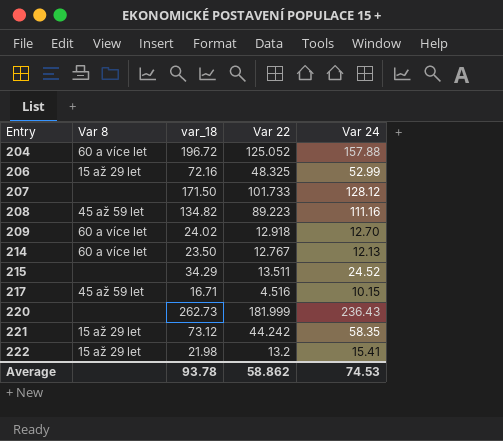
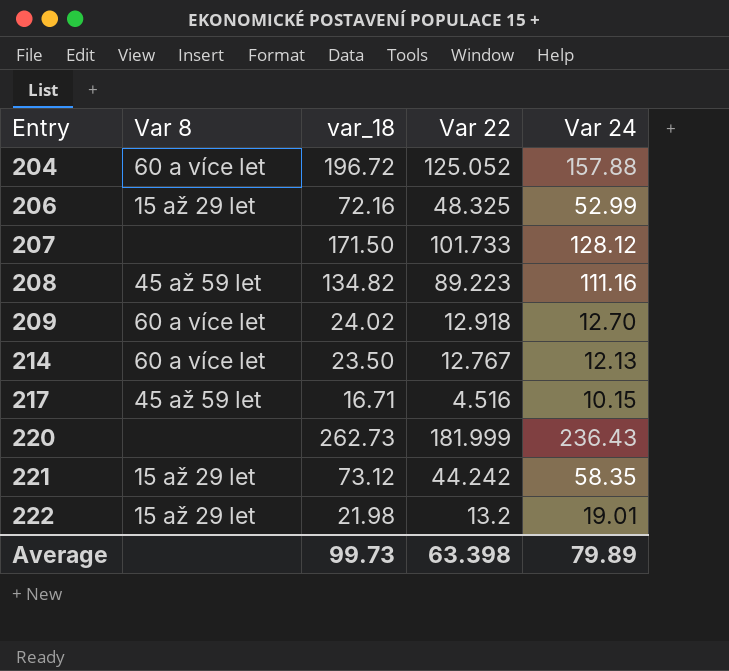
row 215: none | 34.29 | 13.511 | 24.52 -> none
222 | Var 24: 15.41 -> 19.01
Average | var_18: 93.78 -> 99.73
Average | Var 22: 58.862 -> 63.398
Average | Var 24: 74.53 -> 79.89

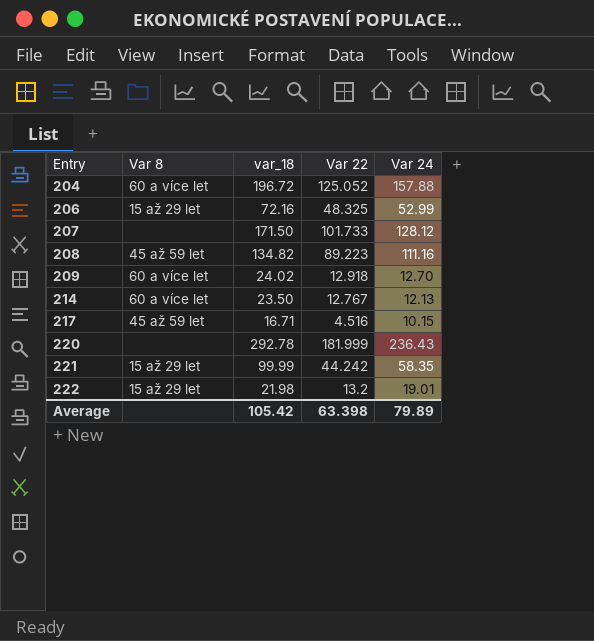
220 | var_18: 262.73 -> 292.78
221 | var_18: 73.12 -> 99.99
Average | var_18: 99.73 -> 105.42

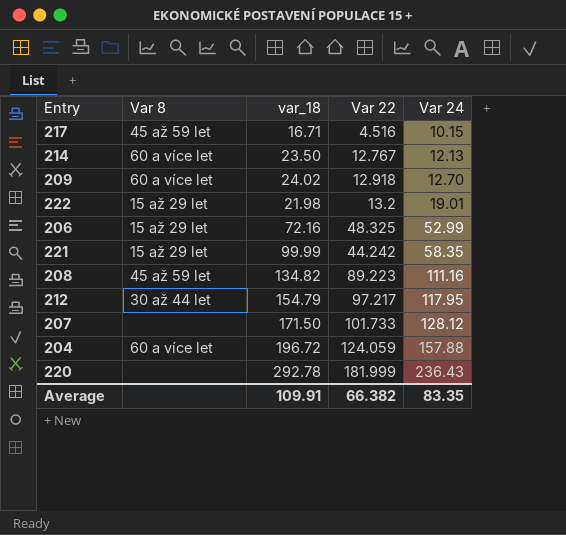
row order: Entry ascending -> Var 24 ascending
row 212: none -> 30 až 44 let | 154.79 | 97.217 | 117.95
204 | Var 22: 125.052 -> 124.059
Average | var_18: 105.42 -> 109.91
Average | Var 22: 63.398 -> 66.382
Average | Var 24: 79.89 -> 83.35

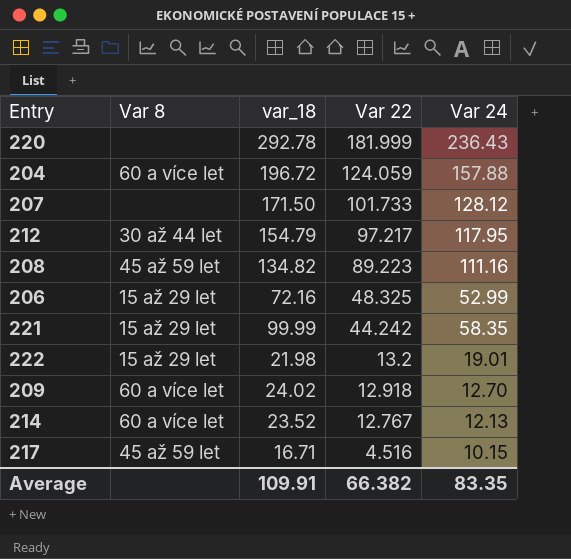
row order: Var 24 ascending -> Var 22 descending
214 | var_18: 23.50 -> 23.52

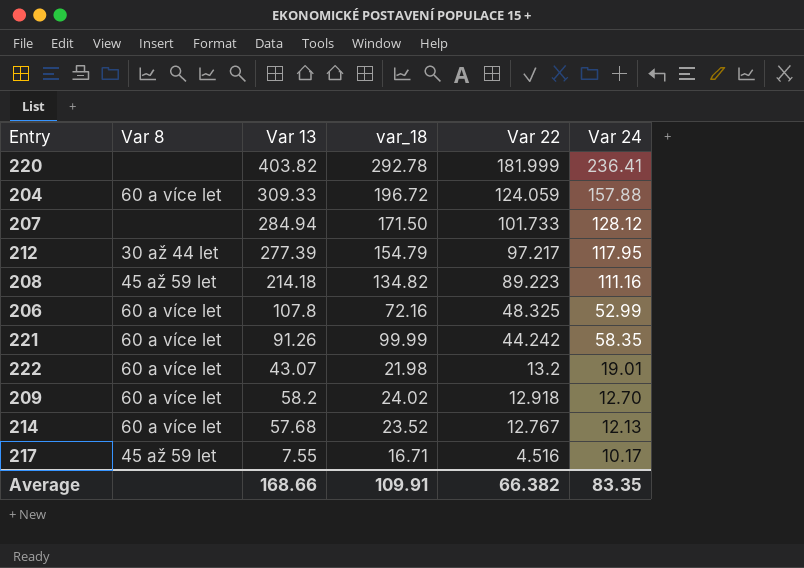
column Var 13 | position: none -> 3
220 | Var 24: 236.43 -> 236.41
206 | Var 8: 15 až 29 let -> 60 a více let
221 | Var 8: 15 až 29 let -> 60 a více let
222 | Var 8: 15 až 29 let -> 60 a více let
217 | Var 24: 10.15 -> 10.17

